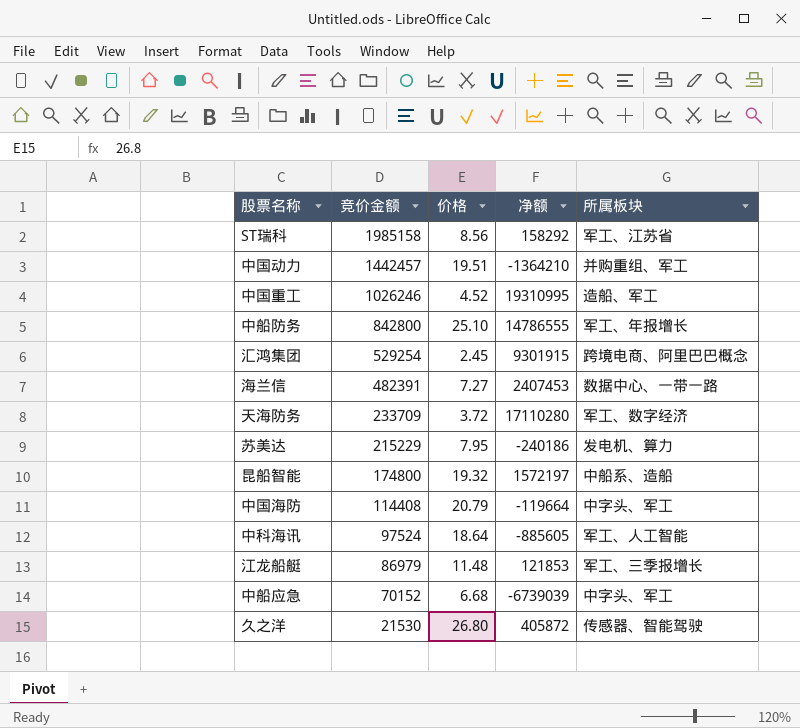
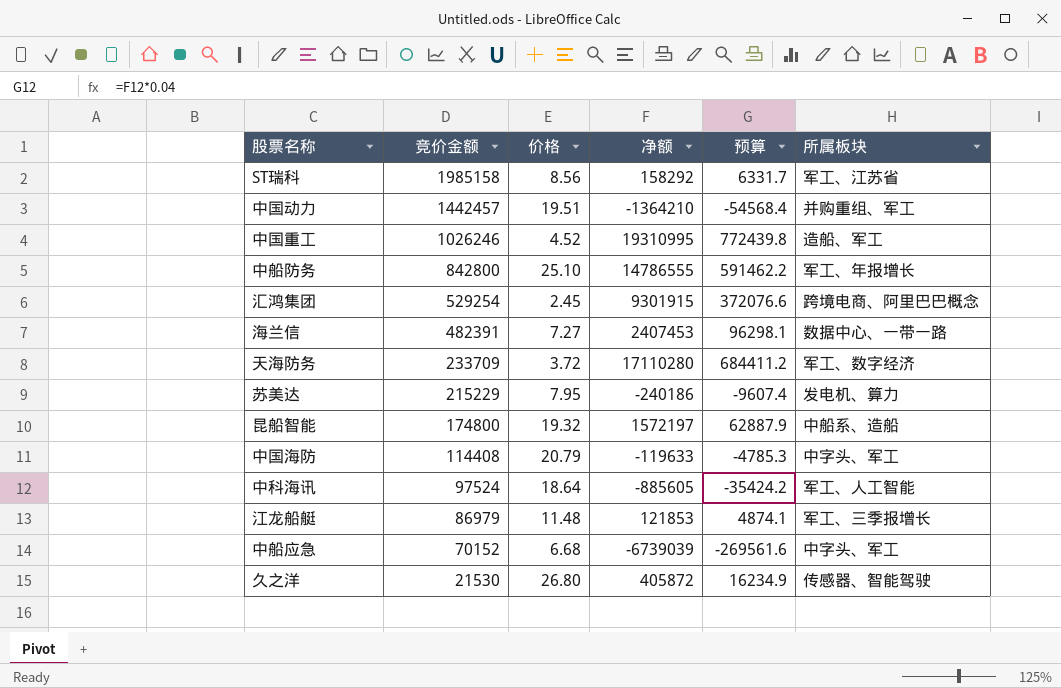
column 预算 | formula: none -> [净额] * 0.04
中国海防 | 净额: -119664 -> -119633

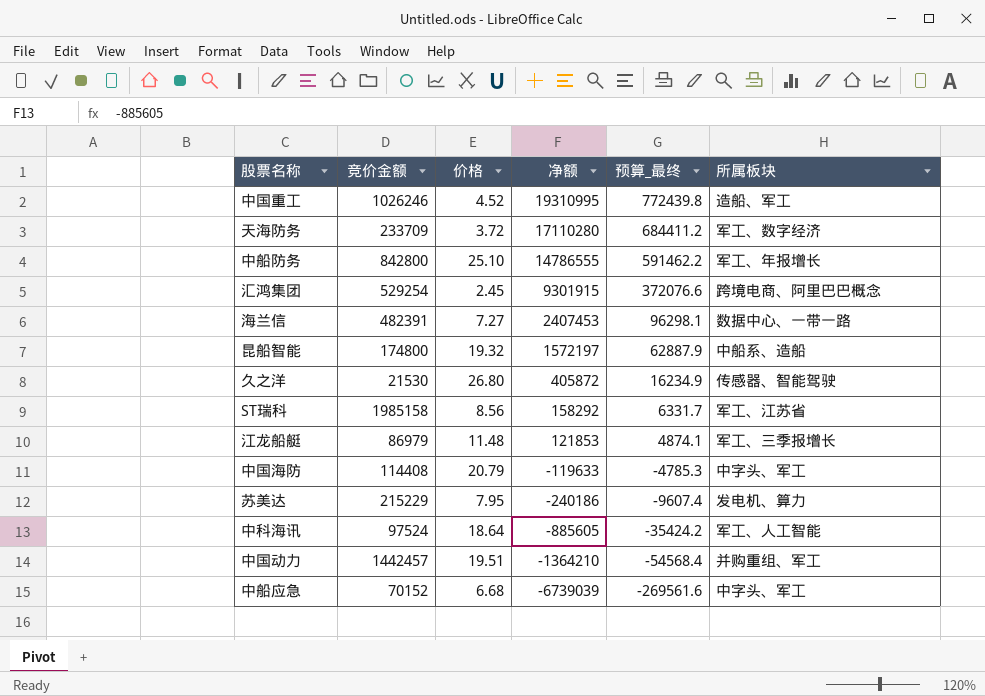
row order: 竞价金额 descending -> 净额 descending
column name: 预算 -> 预算_最终

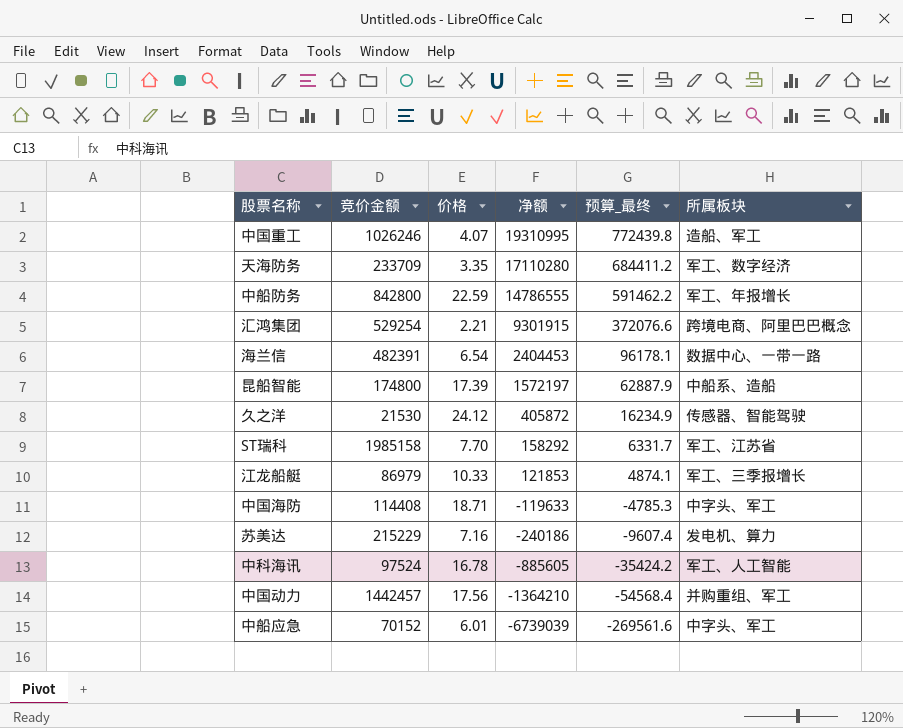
中国重工 | 价格: 4.52 -> 4.07
天海防务 | 价格: 3.72 -> 3.35
中船防务 | 价格: 25.10 -> 22.59
汇鸿集团 | 价格: 2.45 -> 2.21
海兰信 | 价格: 7.27 -> 6.54
海兰信 | 净额: 2407453 -> 2404453
海兰信 | 预算_最终: 96298.1 -> 96178.1
昆船智能 | 价格: 19.32 -> 17.39
久之洋 | 价格: 26.80 -> 24.12
ST瑞科 | 价格: 8.56 -> 7.70
江龙船艇 | 价格: 11.48 -> 10.33
中国海防 | 价格: 20.79 -> 18.71
苏美达 | 价格: 7.95 -> 7.16
中科海讯 | 价格: 18.64 -> 16.78
中国动力 | 价格: 19.51 -> 17.56
中船应急 | 价格: 6.68 -> 6.01

